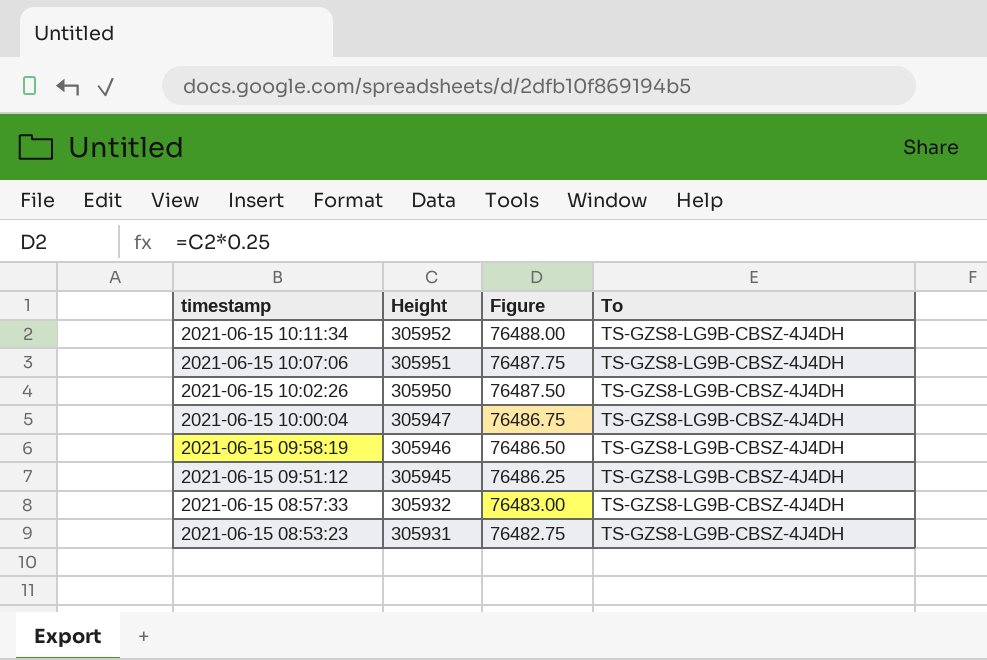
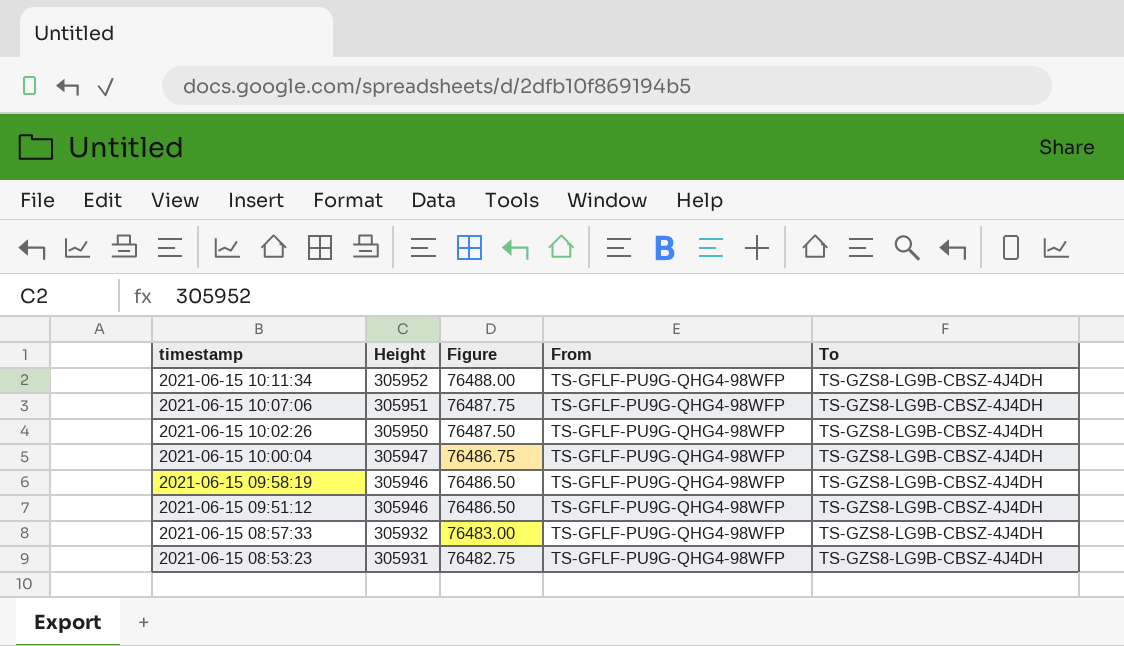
column From | position: none -> 4
2021-06-15 09:51:12 | Height: 305945 -> 305946
2021-06-15 09:51:12 | Figure: 76486.25 -> 76486.50

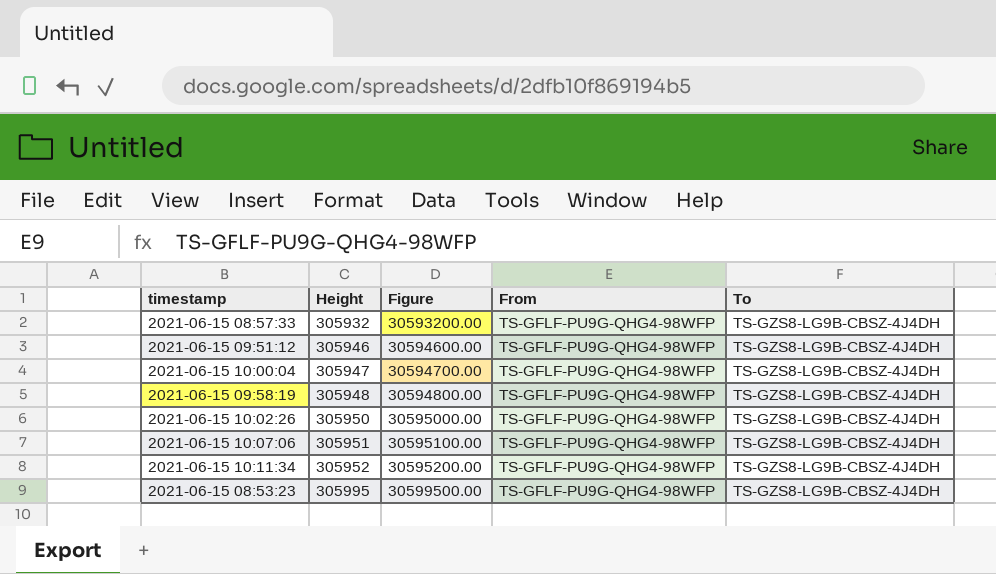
row order: timestamp descending -> Height ascending
column Figure | formula: [Height] * 0.25 -> [Height] * 100
2021-06-15 09:58:19 | Height: 305946 -> 305948
2021-06-15 08:53:23 | Height: 305931 -> 305995

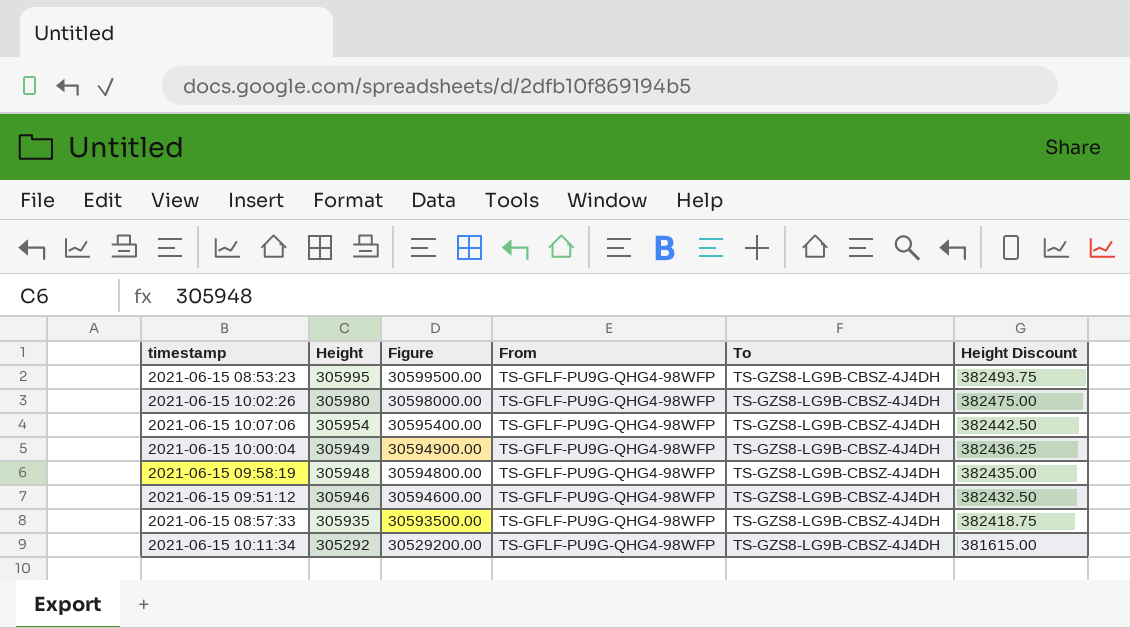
row order: Height ascending -> Height descending
column Height Discount | formula: none -> [Height] * 1.25
2021-06-15 10:02:26 | Height: 305950 -> 305980
2021-06-15 10:02:26 | Figure: 30595000.00 -> 30598000.00
2021-06-15 10:07:06 | Height: 305951 -> 305954
2021-06-15 10:07:06 | Figure: 30595100.00 -> 30595400.00
2021-06-15 10:00:04 | Height: 305947 -> 305949
2021-06-15 10:00:04 | Figure: 30594700.00 -> 30594900.00
2021-06-15 08:57:33 | Height: 305932 -> 305935
2021-06-15 08:57:33 | Figure: 30593200.00 -> 30593500.00
2021-06-15 10:11:34 | Height: 305952 -> 305292
2021-06-15 10:11:34 | Figure: 30595200.00 -> 30529200.00

